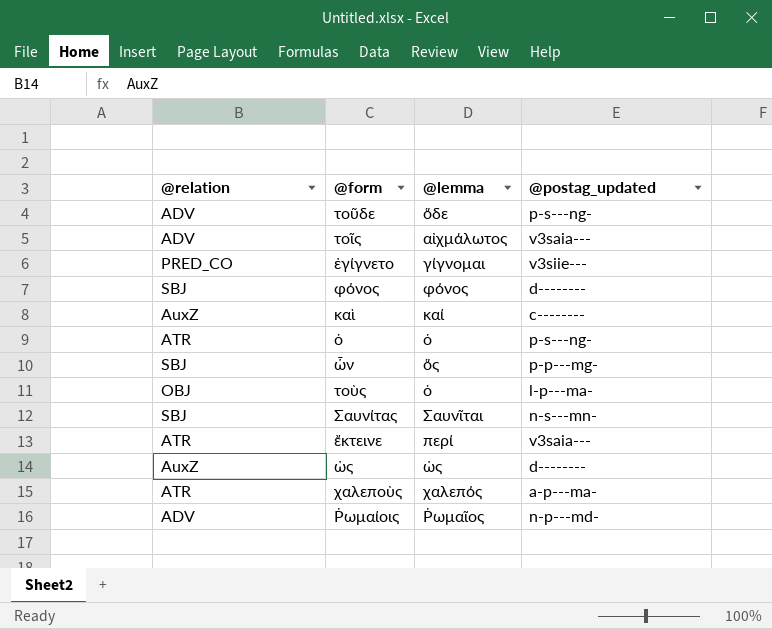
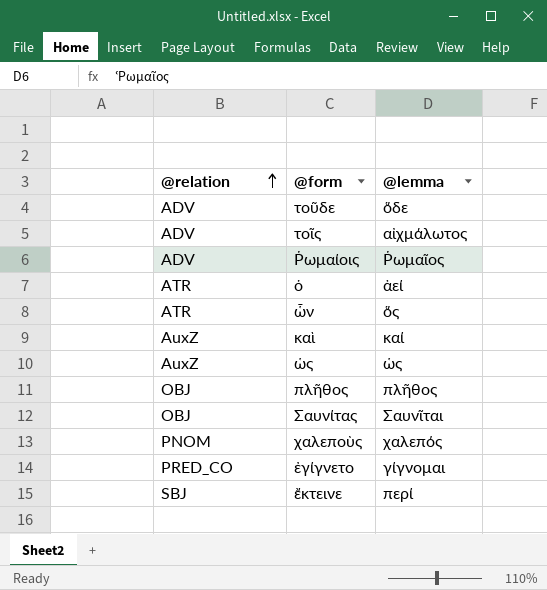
row order: none -> @relation ascending
column @postag_updated | position: 4 -> none
row φόνος: SBJ | φόνος | d-------- -> none
row τοὺς: OBJ | ὁ | l-p---ma- -> none
ὁ | @lemma: ὁ -> ἀεί
ὧν | @relation: SBJ -> ATR
row πλῆθος: none -> OBJ | πλῆθος
Σαυνίτας | @relation: SBJ -> OBJ
χαλεποὺς | @relation: ATR -> PNOM
ἔκτεινε | @relation: ATR -> SBJ

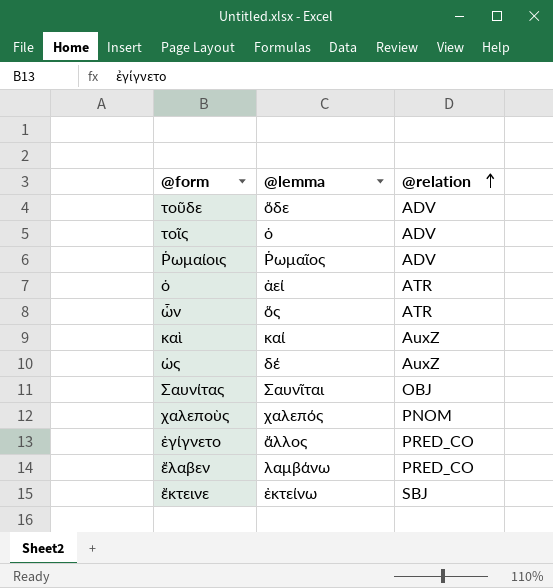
column @relation | position: 1 -> 3
row πλῆθος: OBJ | πλῆθος -> none
τοῖς | @lemma: αἰχμάλωτος -> ὁ
ὡς | @lemma: ὡς -> δέ
ἐγίγνετο | @lemma: γίγνομαι -> ἄλλος
row ἔλαβεν: none -> λαμβάνω | PRED_CO
ἔκτεινε | @lemma: περί -> ἐκτείνω

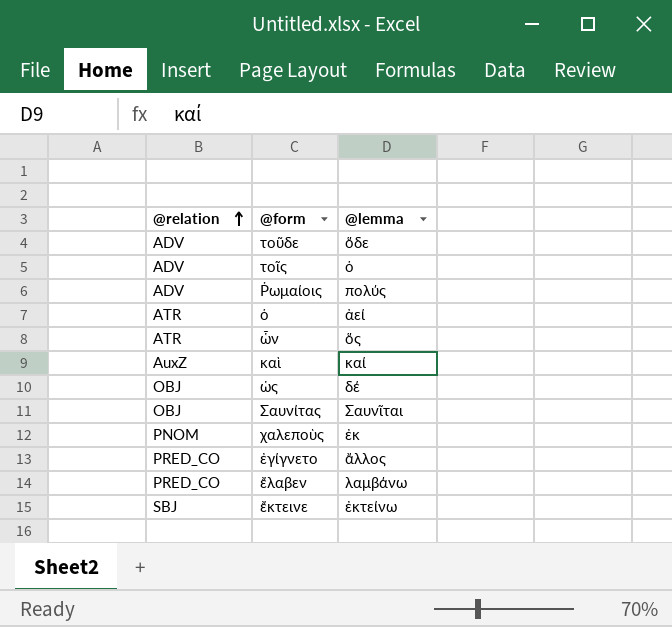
column @relation | position: 3 -> 1
Ῥωμαίοις | @lemma: Ῥωμαῖος -> πολύς
ὡς | @relation: AuxZ -> OBJ
χαλεποὺς | @lemma: χαλεπός -> ἐκ

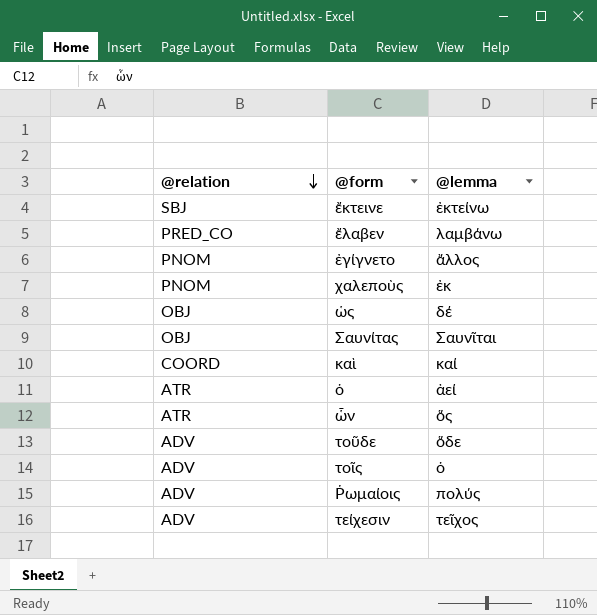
row order: @relation ascending -> @relation descending
ἐγίγνετο | @relation: PRED_CO -> PNOM
καὶ | @relation: AuxZ -> COORD
row τείχεσιν: none -> ADV | τεῖχος

